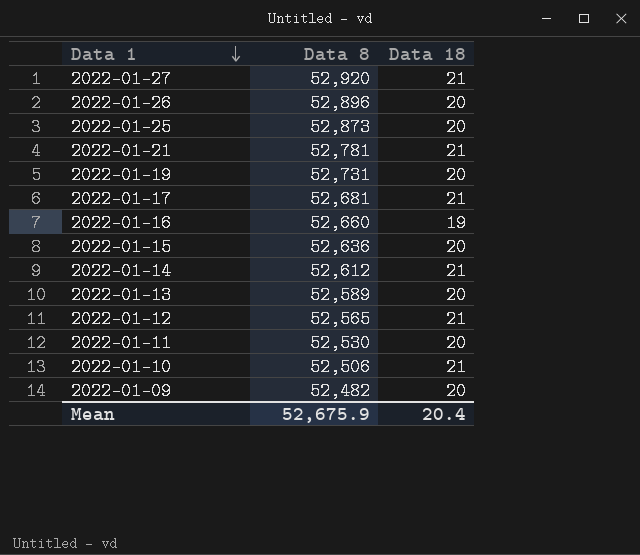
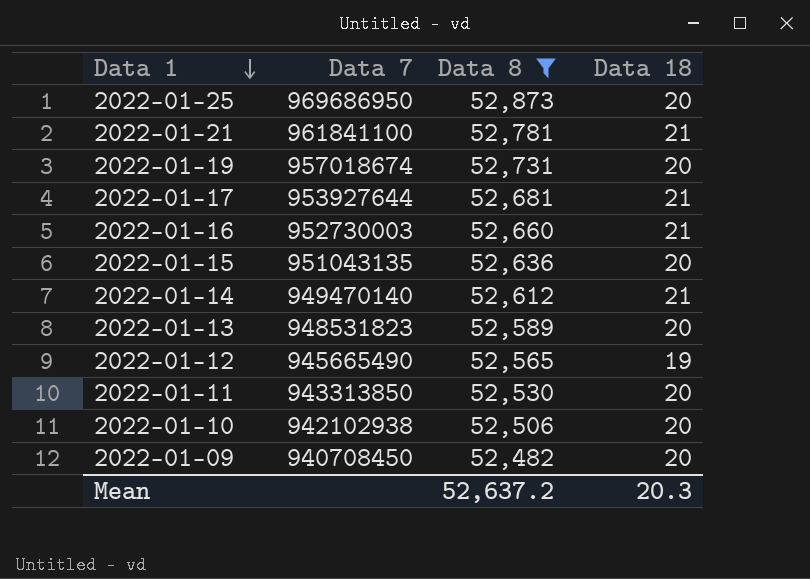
filter: none -> Data 8 <= 52,873
column Data 7 | position: none -> 2
2022-01-16 | Data 18: 19 -> 21
2022-01-12 | Data 18: 21 -> 19
2022-01-10 | Data 18: 21 -> 20
Mean | Data 8: 52,675.9 -> 52,637.2
Mean | Data 18: 20.4 -> 20.3

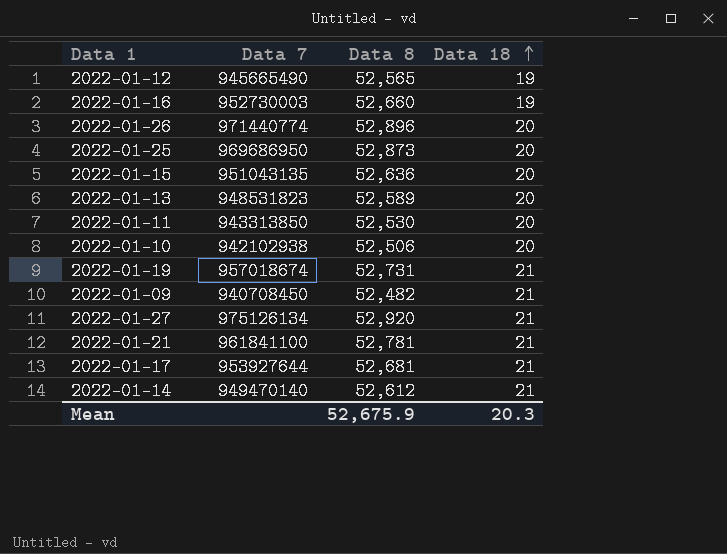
filter: Data 8 <= 52,873 -> none
row order: Data 1 descending -> Data 18 ascending
2022-01-16 | Data 18: 21 -> 19
2022-01-19 | Data 18: 20 -> 21
2022-01-09 | Data 18: 20 -> 21
Mean | Data 8: 52,637.2 -> 52,675.9

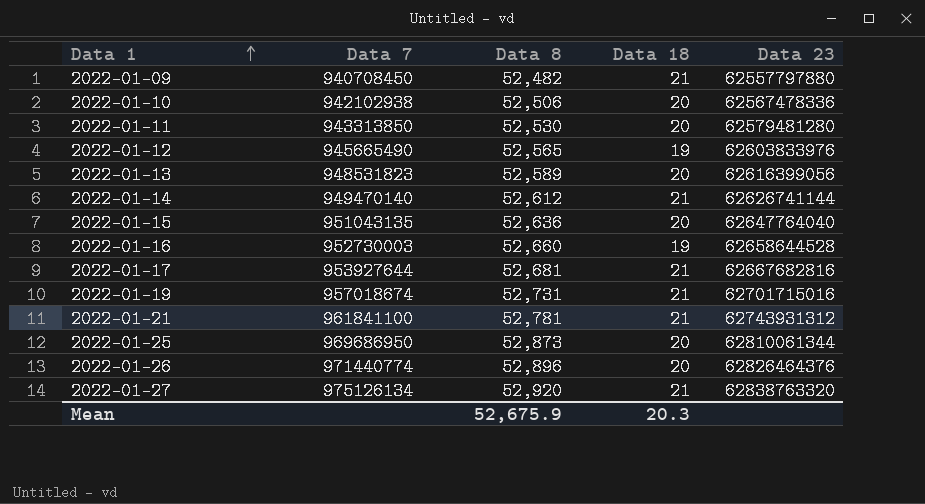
row order: Data 18 ascending -> Data 1 ascending
column Data 23 | position: none -> 5

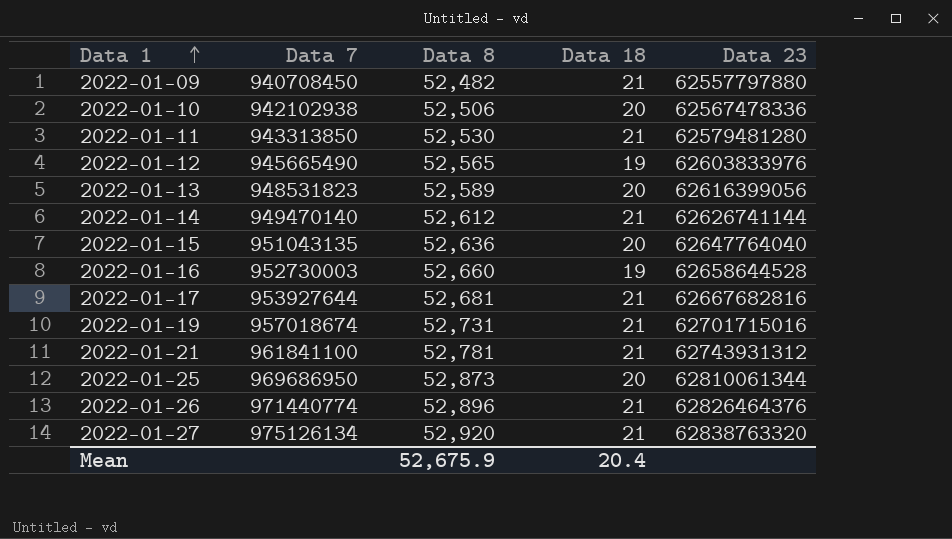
2022-01-11 | Data 18: 20 -> 21
2022-01-26 | Data 18: 20 -> 21
Mean | Data 18: 20.3 -> 20.4

